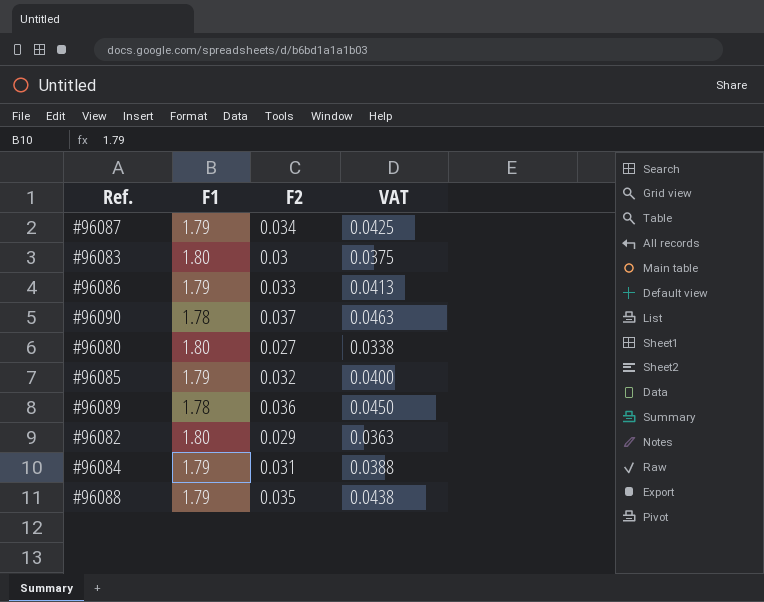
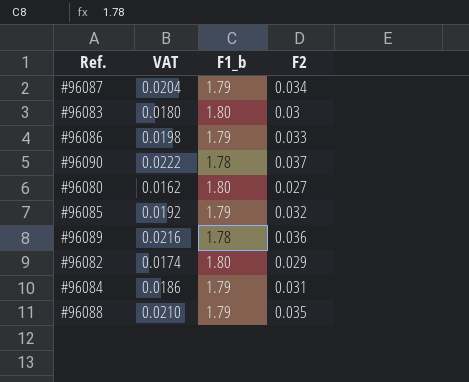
column VAT | formula: [F2] * 1.25 -> [F2] * 0.6
column VAT | position: 4 -> 2
column name: F1 -> F1_b

